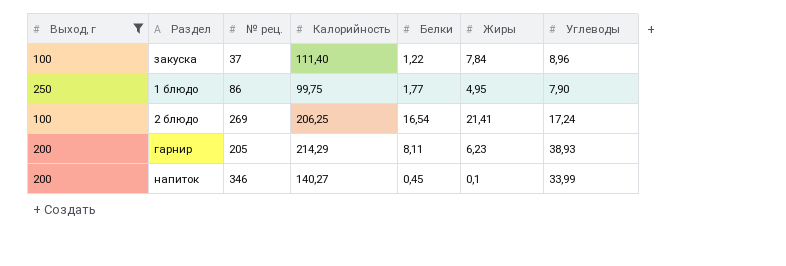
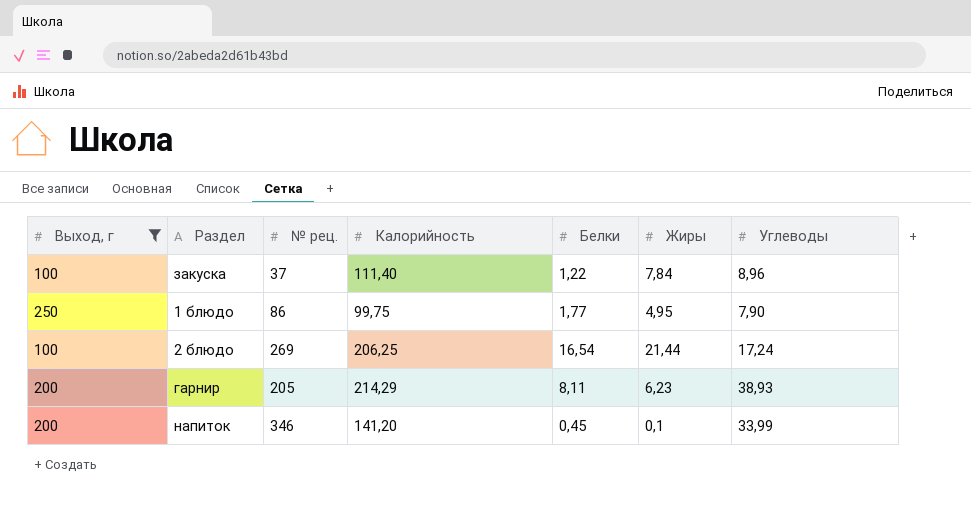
2 блюдо | Жиры: 21,41 -> 21,44
напиток | Калорийность: 140,27 -> 141,20

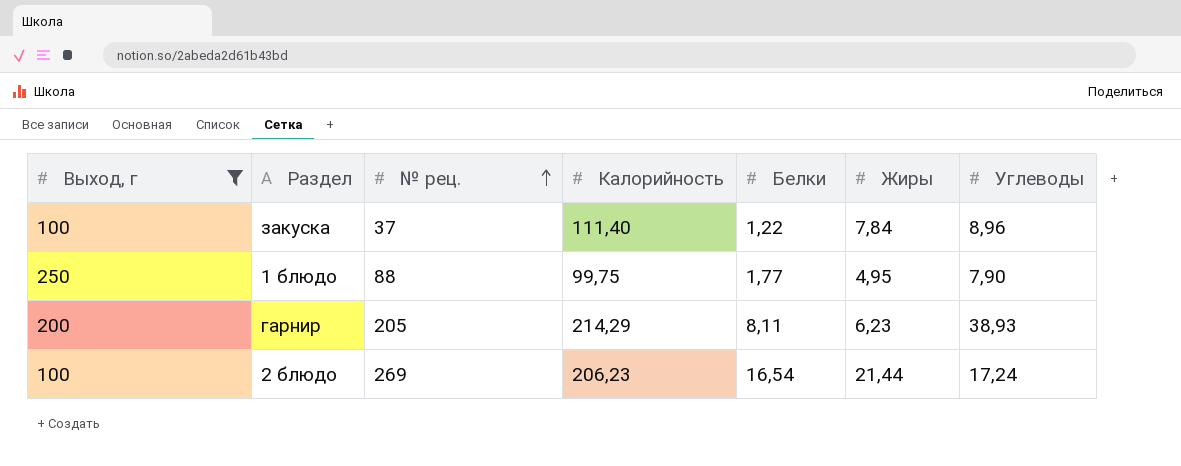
row order: none -> № рец. ascending
row напиток: 200 | 346 | 141,20 | 0,45 | 0,1 | 33,99 -> none
1 блюдо | № рец.: 86 -> 88
2 блюдо | Калорийность: 206,25 -> 206,23

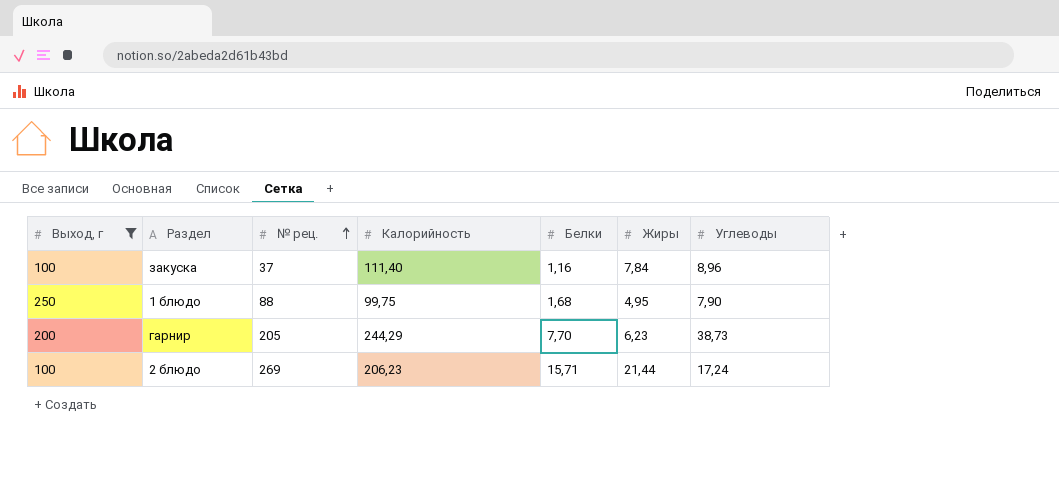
закуска | Белки: 1,22 -> 1,16
1 блюдо | Белки: 1,77 -> 1,68
гарнир | Калорийность: 214,29 -> 244,29
гарнир | Белки: 8,11 -> 7,70
гарнир | Углеводы: 38,93 -> 38,73
2 блюдо | Белки: 16,54 -> 15,71

